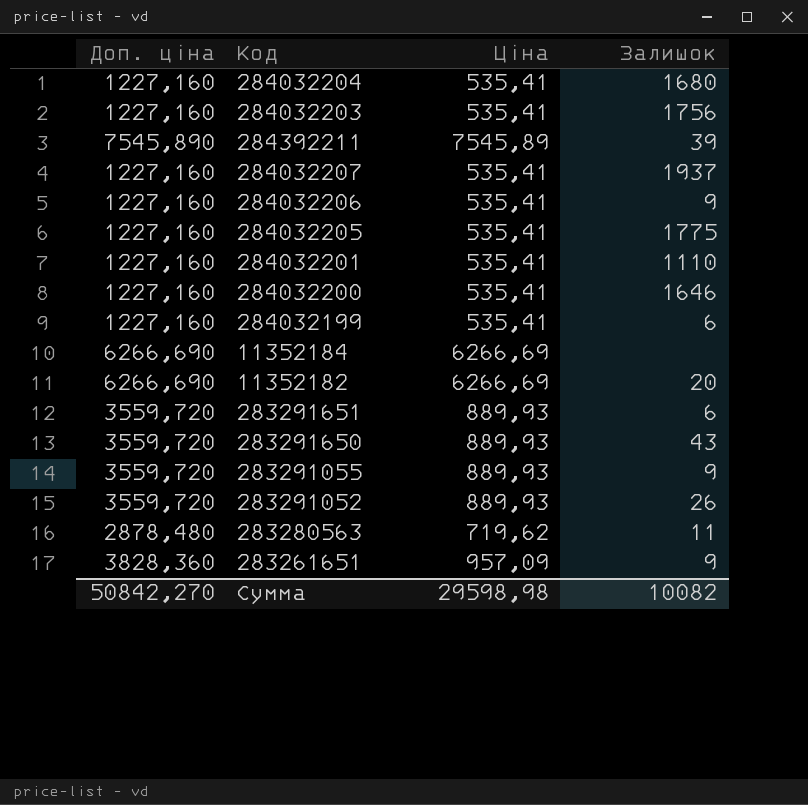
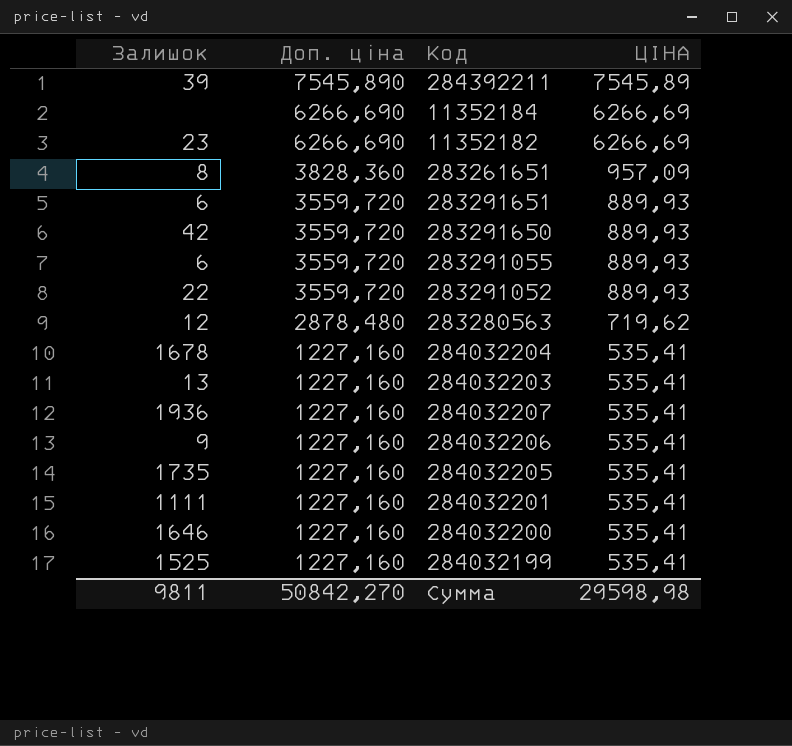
row order: none -> Доп. ціна descending
column Залишок | position: 4 -> 1
column name: Ціна -> ЦІНА
11352182 | Залишок: 20 -> 23
283261651 | Залишок: 9 -> 8
283291650 | Залишок: 43 -> 42
283291055 | Залишок: 9 -> 6
283291052 | Залишок: 26 -> 22
283280563 | Залишок: 11 -> 12
284032204 | Залишок: 1680 -> 1678
284032203 | Залишок: 1756 -> 13
284032207 | Залишок: 1937 -> 1936
284032205 | Залишок: 1775 -> 1735
284032201 | Залишок: 1110 -> 1111
284032199 | Залишок: 6 -> 1525
Сумма | Залишок: 10082 -> 9811

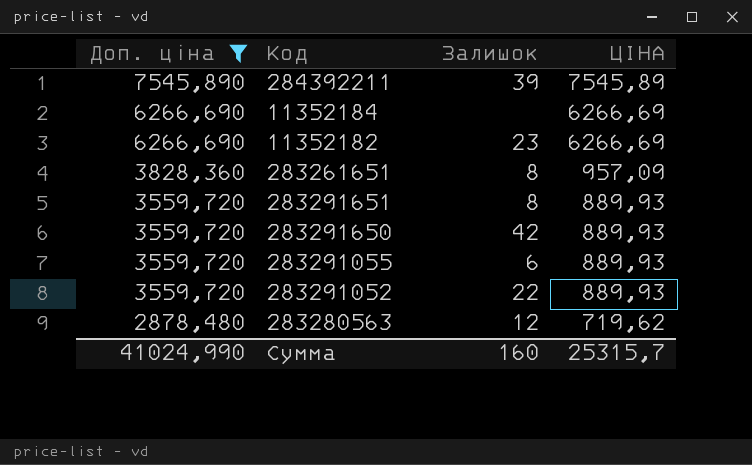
filter: none -> Доп. ціна != 1227,160
column Залишок | position: 1 -> 3
283291651 | Залишок: 6 -> 8
Сумма | Доп. ціна: 50842,270 -> 41024,990
Сумма | Залишок: 9811 -> 160
Сумма | ЦІНА: 29598,98 -> 25315,7

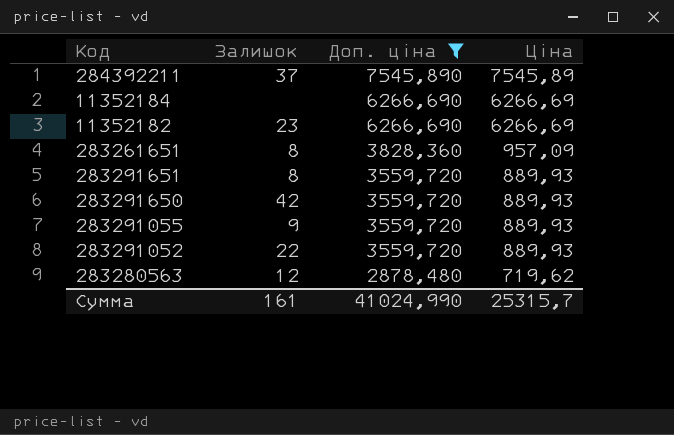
column Доп. ціна | position: 1 -> 3
column name: ЦІНА -> Ціна
284392211 | Залишок: 39 -> 37
283291055 | Залишок: 6 -> 9
Сумма | Залишок: 160 -> 161

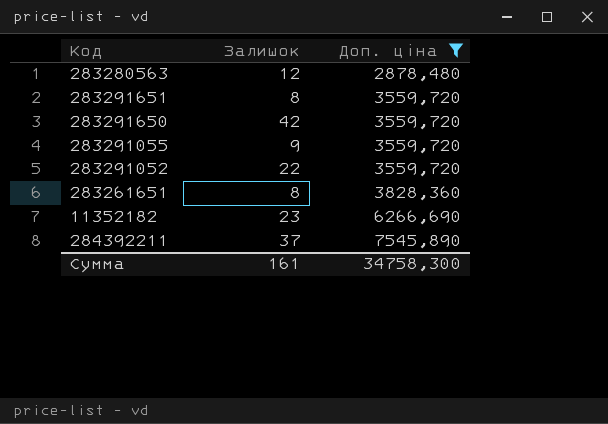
row order: Доп. ціна descending -> Доп. ціна ascending
column Ціна | position: 4 -> none
row 11352184: none | 6266,690 | 6266,69 -> none
Сумма | Доп. ціна: 41024,990 -> 34758,300

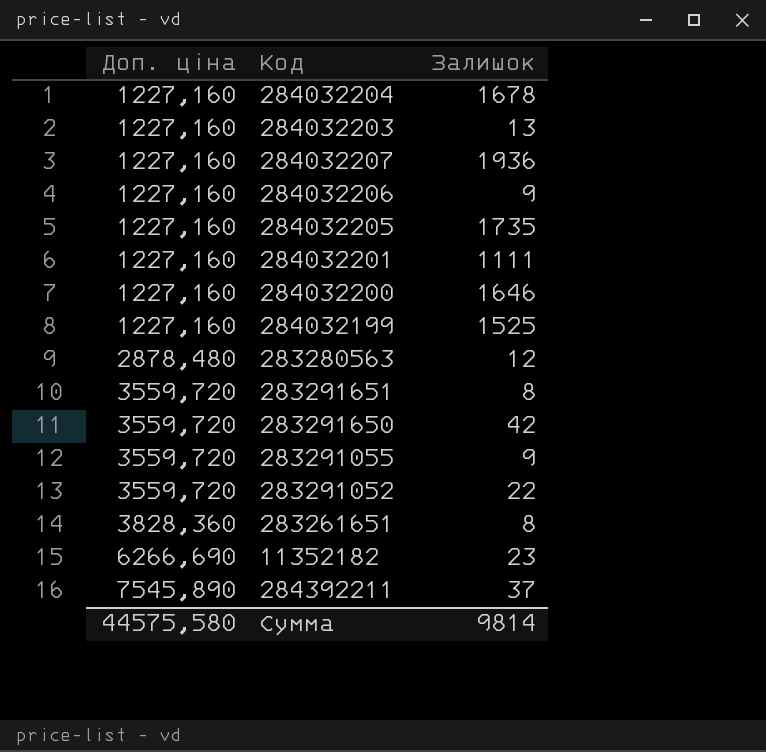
filter: Доп. ціна != 1227,160 -> none
column Доп. ціна | position: 3 -> 1
Сумма | Доп. ціна: 34758,300 -> 44575,580
Сумма | Залишок: 161 -> 9814

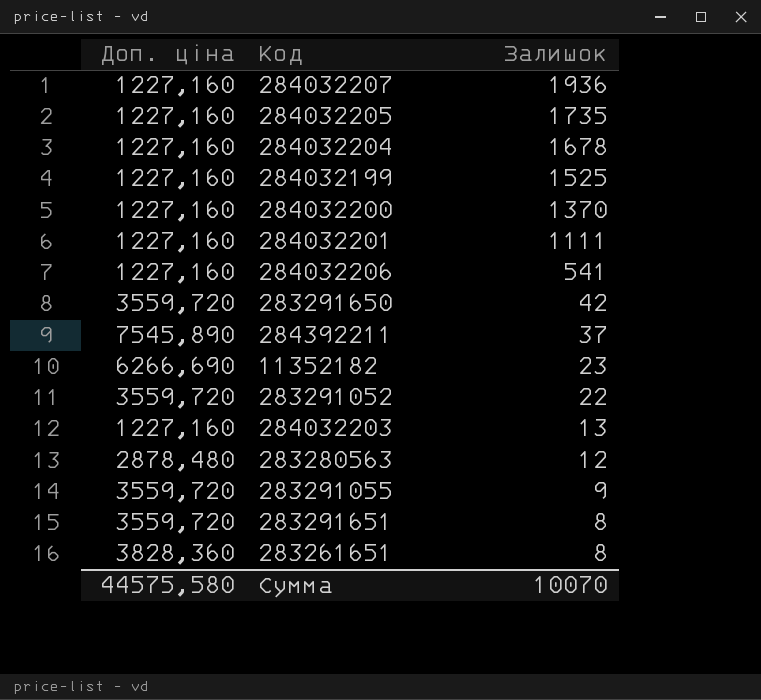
row order: Доп. ціна ascending -> Залишок descending
284032200 | Залишок: 1646 -> 1370
284032206 | Залишок: 9 -> 541
Сумма | Залишок: 9814 -> 10070

